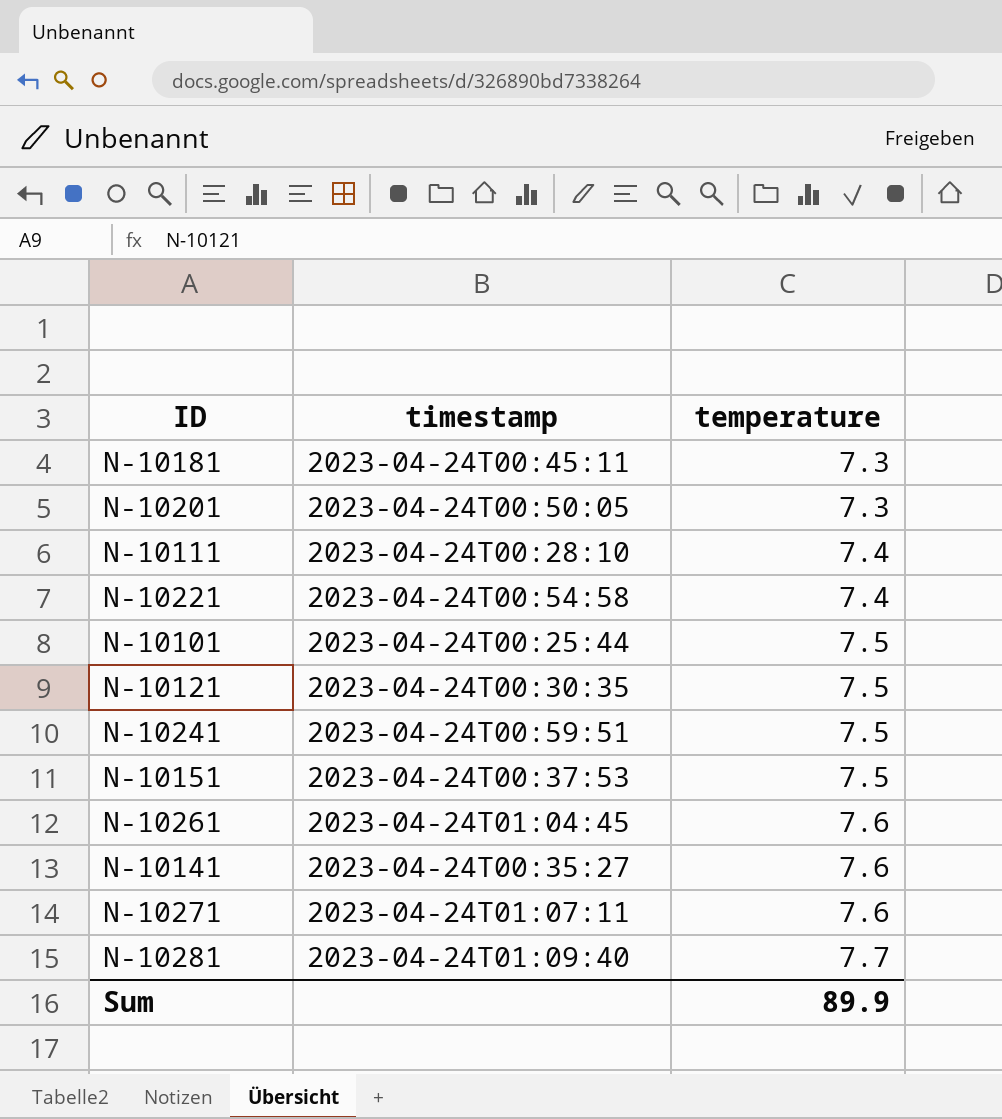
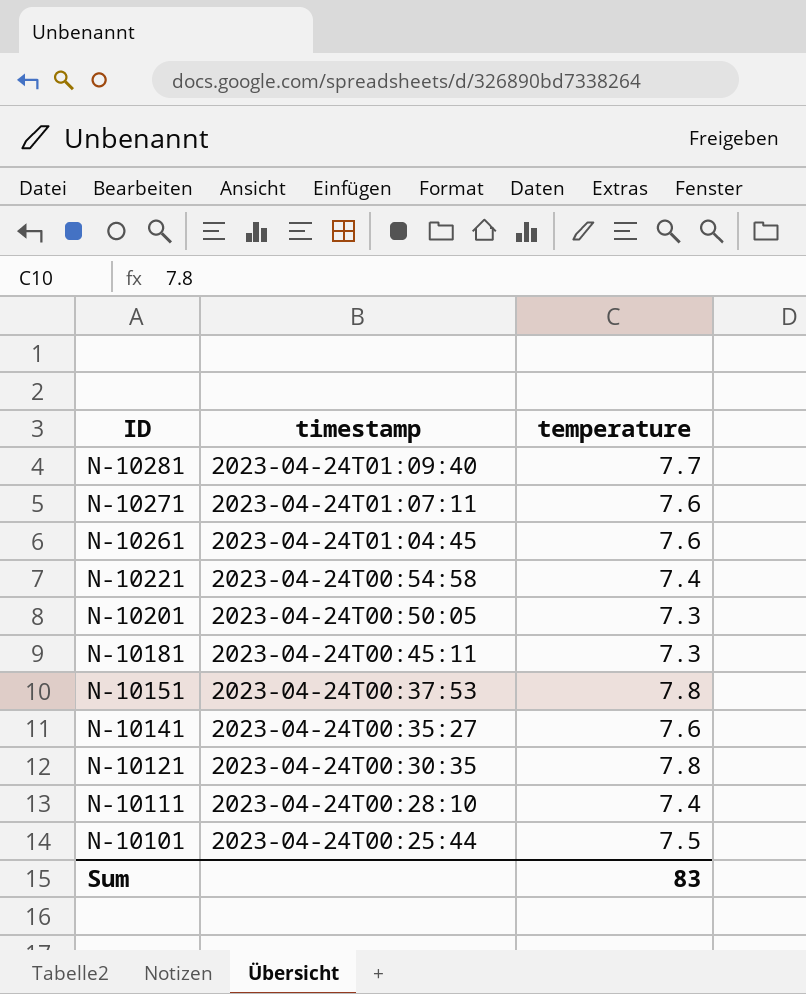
row order: temperature ascending -> ID descending
row N-10241: 2023-04-24T00:59:51 | 7.5 -> none
N-10151 | temperature: 7.5 -> 7.8
N-10121 | temperature: 7.5 -> 7.8
Sum | temperature: 89.9 -> 83

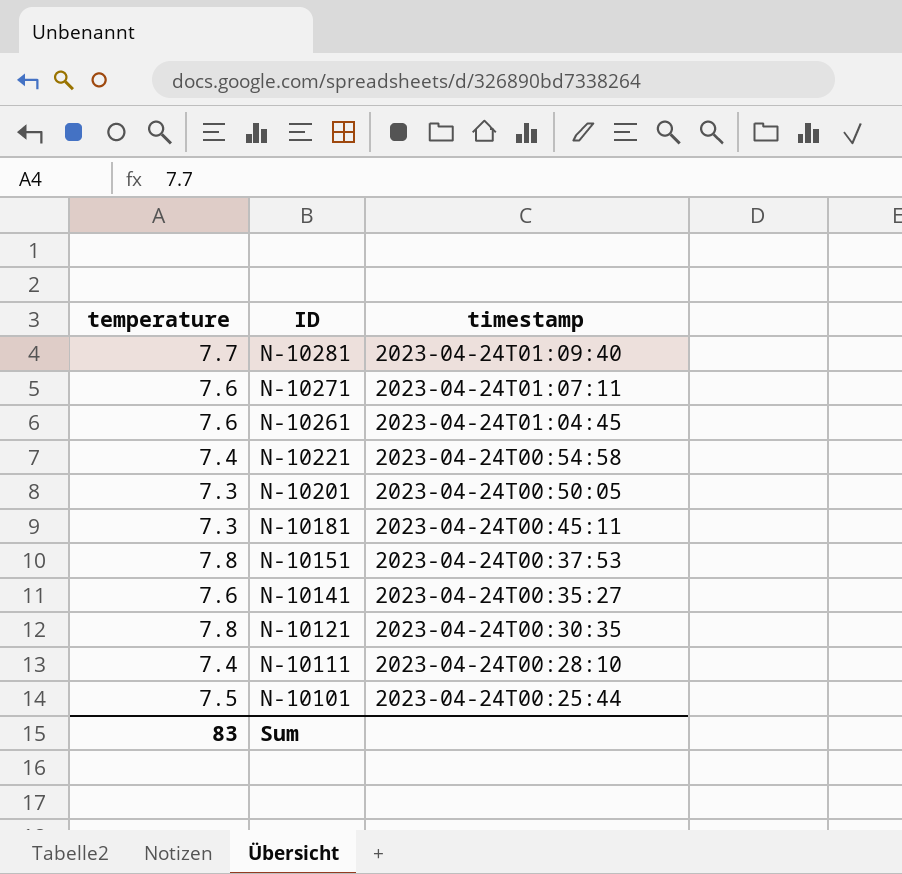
column temperature | position: 3 -> 1

